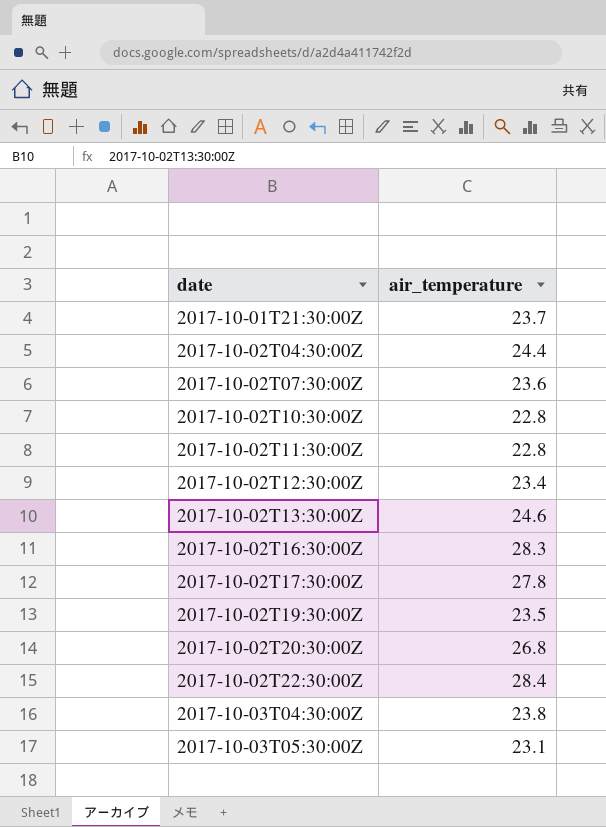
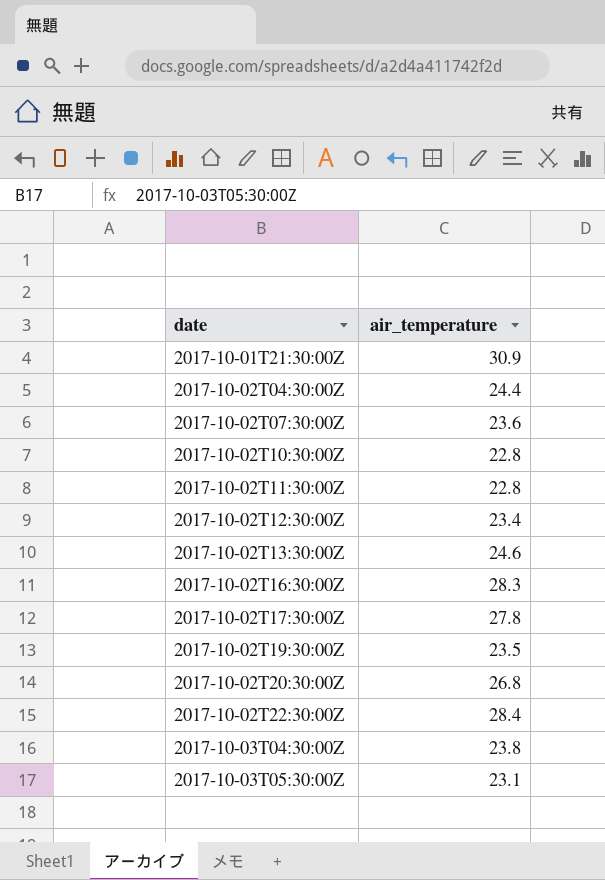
2017-10-01T21:30:00Z | air_temperature: 23.7 -> 30.9

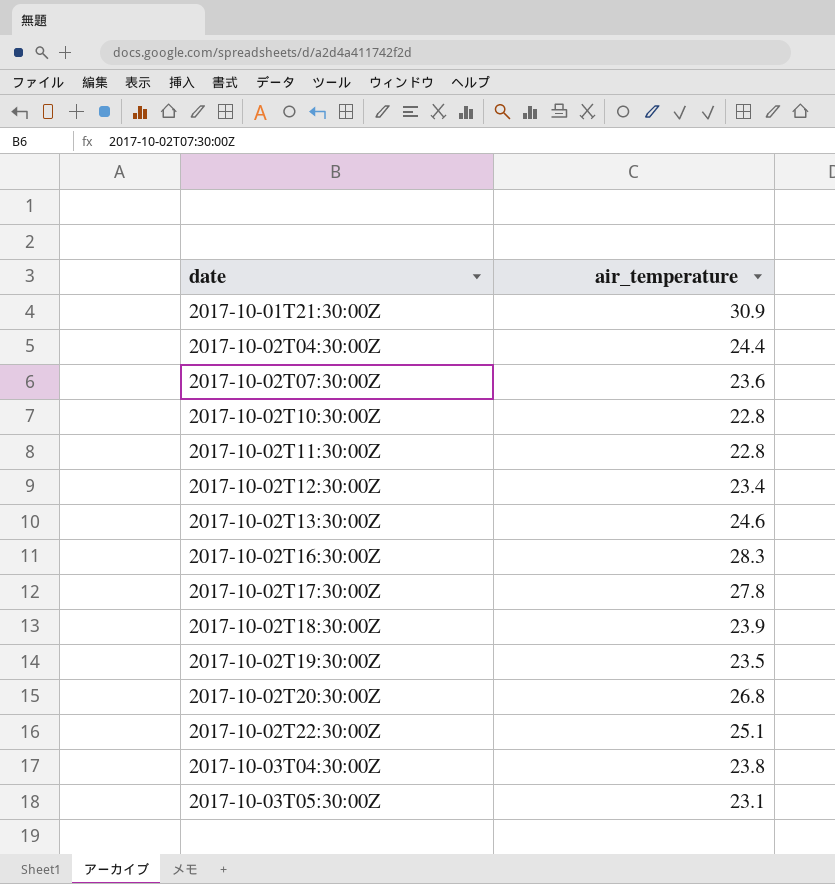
row 2017-10-02T18:30:00Z: none -> 23.9
2017-10-02T22:30:00Z | air_temperature: 28.4 -> 25.1

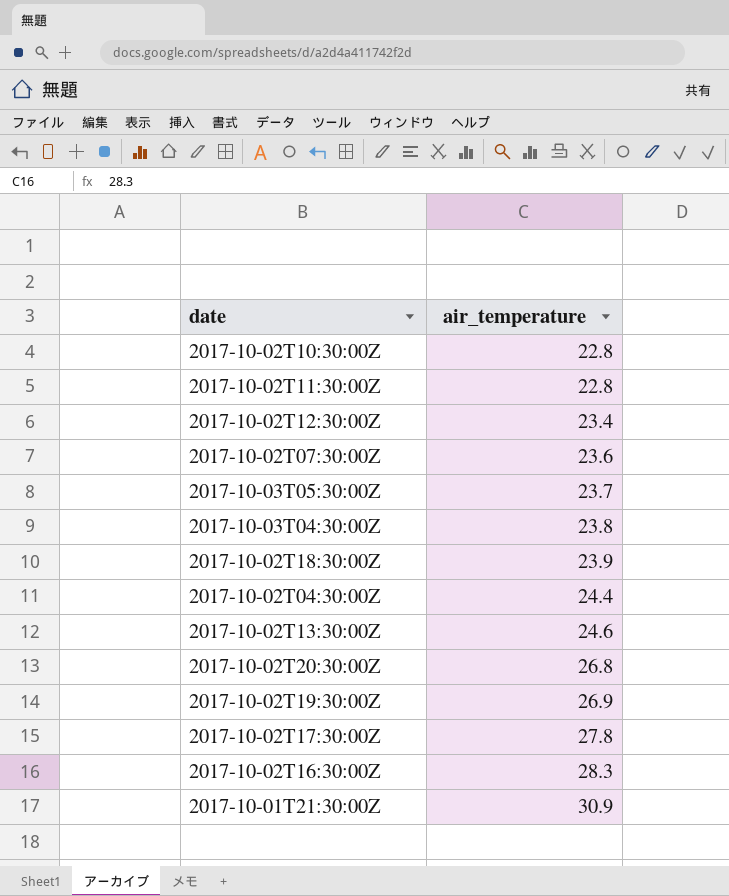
row order: date ascending -> air_temperature ascending
row 2017-10-02T22:30:00Z: 25.1 -> none
2017-10-03T05:30:00Z | air_temperature: 23.1 -> 23.7
2017-10-02T19:30:00Z | air_temperature: 23.5 -> 26.9

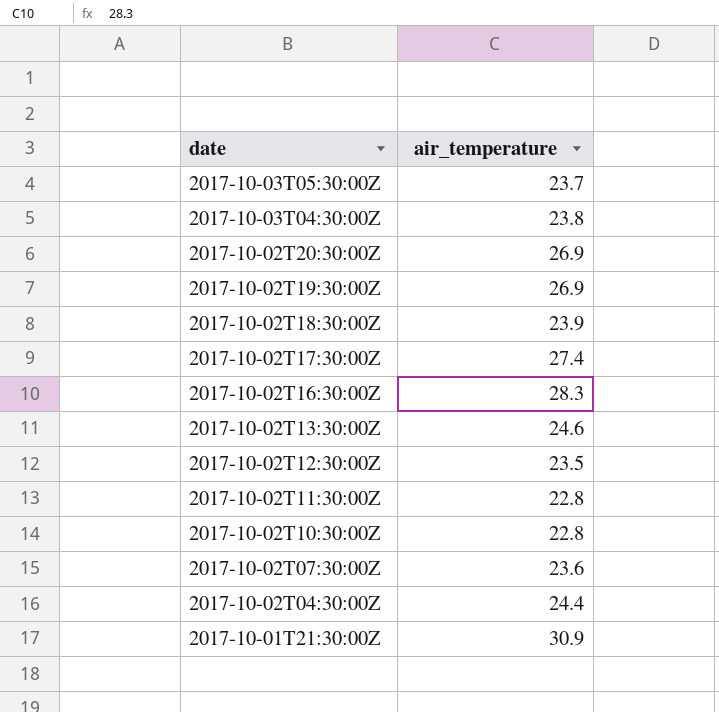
row order: air_temperature ascending -> date descending
2017-10-02T20:30:00Z | air_temperature: 26.8 -> 26.9
2017-10-02T17:30:00Z | air_temperature: 27.8 -> 27.4
2017-10-02T12:30:00Z | air_temperature: 23.4 -> 23.5

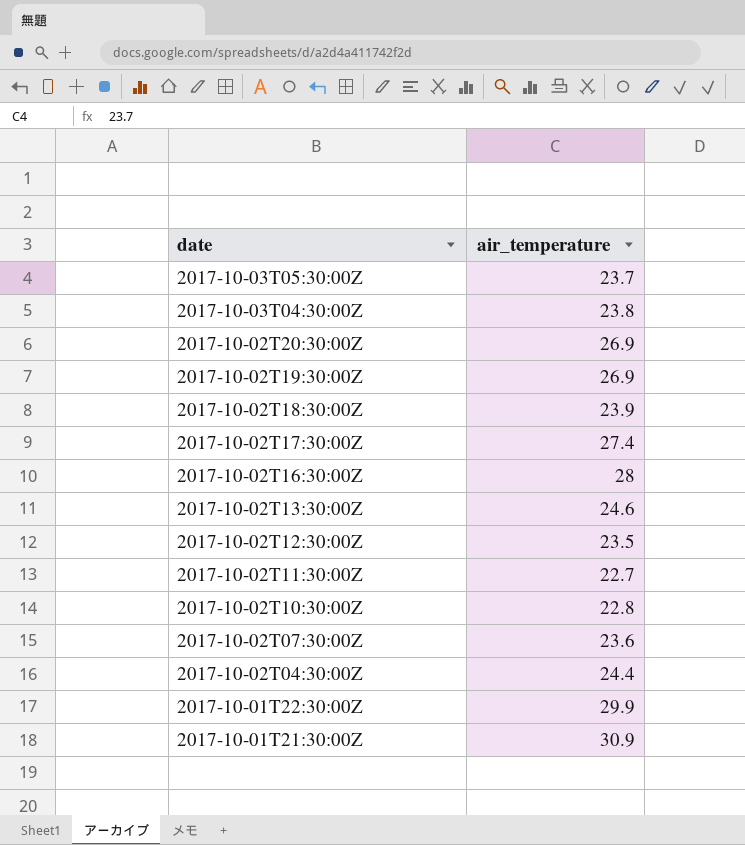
2017-10-02T16:30:00Z | air_temperature: 28.3 -> 28
2017-10-02T11:30:00Z | air_temperature: 22.8 -> 22.7
row 2017-10-01T22:30:00Z: none -> 29.9

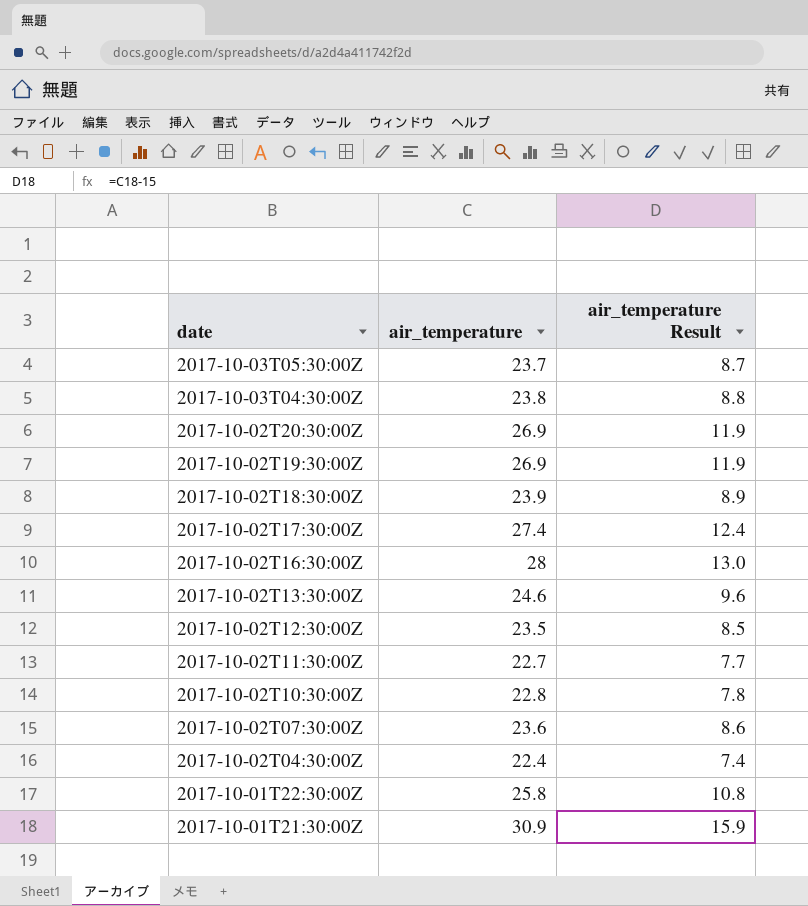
column air_temperature Result | formula: none -> [air_temperature] - 15
2017-10-02T04:30:00Z | air_temperature: 24.4 -> 22.4
2017-10-01T22:30:00Z | air_temperature: 29.9 -> 25.8

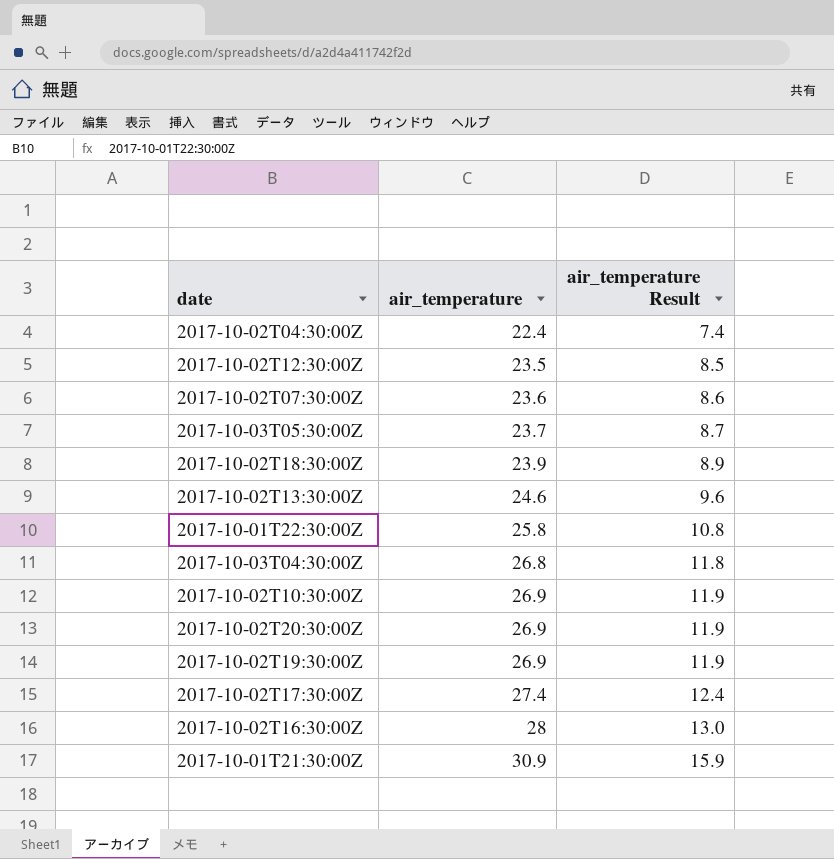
row order: date descending -> air_temperature ascending
row 2017-10-02T11:30:00Z: 22.7 | 7.7 -> none
2017-10-03T04:30:00Z | air_temperature: 23.8 -> 26.8
2017-10-03T04:30:00Z | air_temperature Result: 8.8 -> 11.8
2017-10-02T10:30:00Z | air_temperature: 22.8 -> 26.9
2017-10-02T10:30:00Z | air_temperature Result: 7.8 -> 11.9

